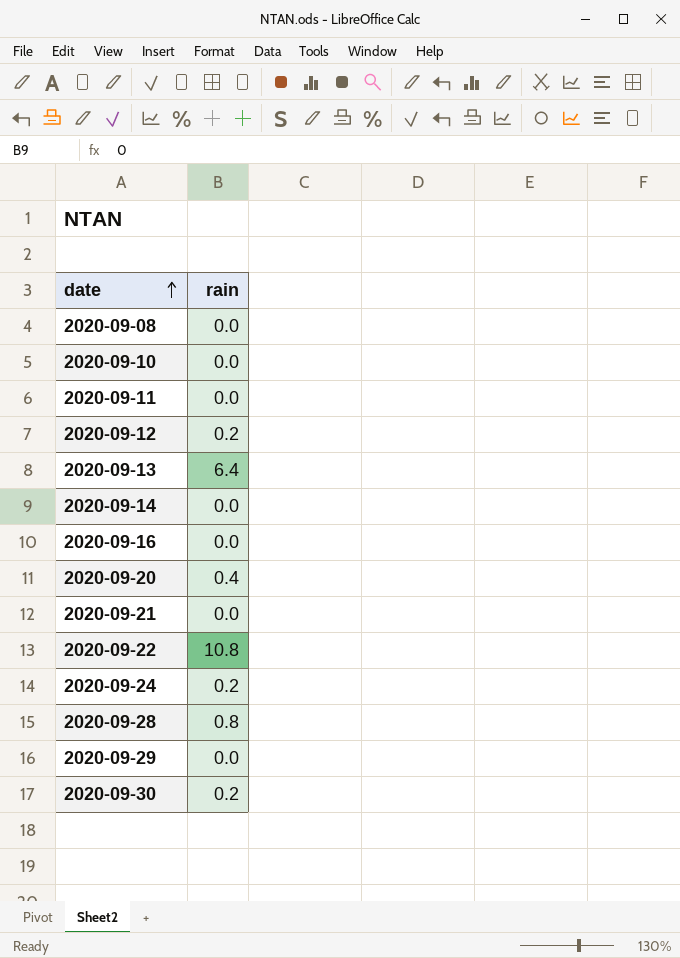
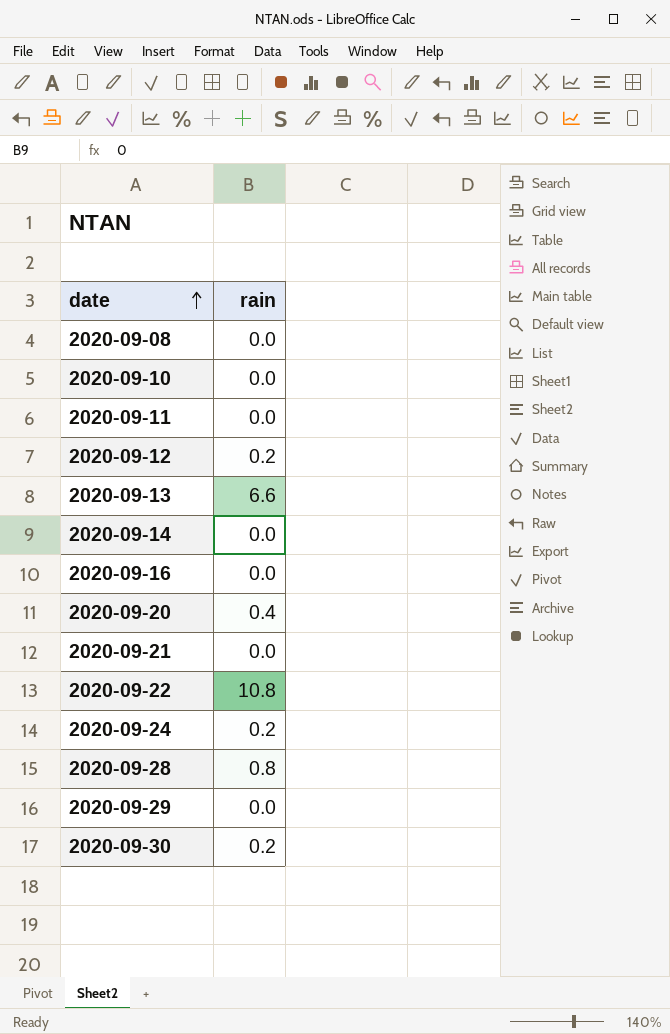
2020-09-13 | rain: 6.4 -> 6.6

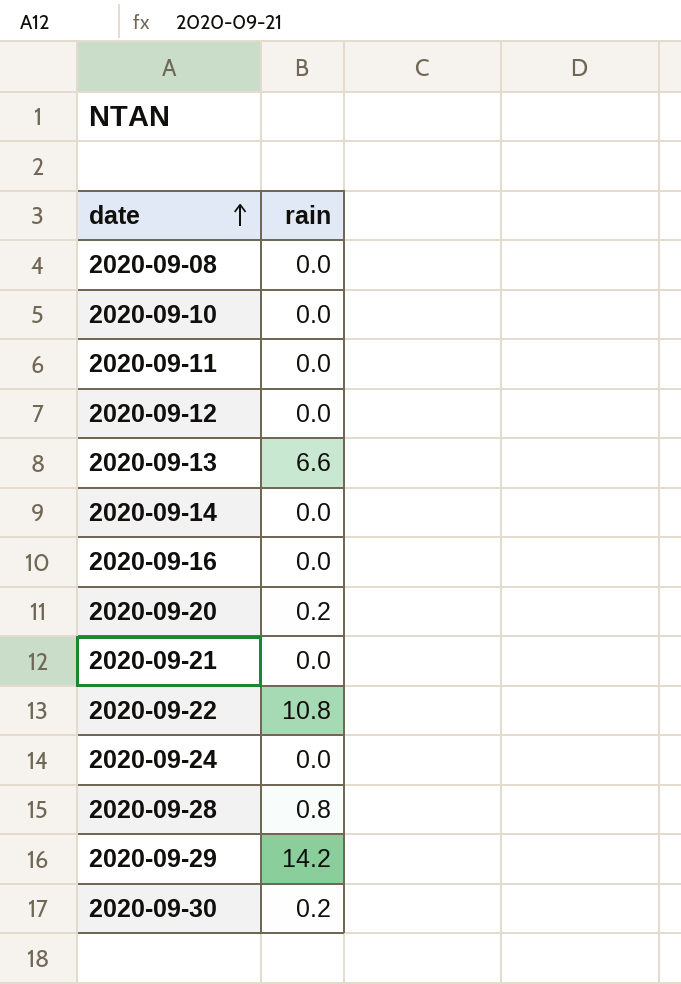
2020-09-12 | rain: 0.2 -> 0.0
2020-09-20 | rain: 0.4 -> 0.2
2020-09-24 | rain: 0.2 -> 0.0
2020-09-29 | rain: 0.0 -> 14.2

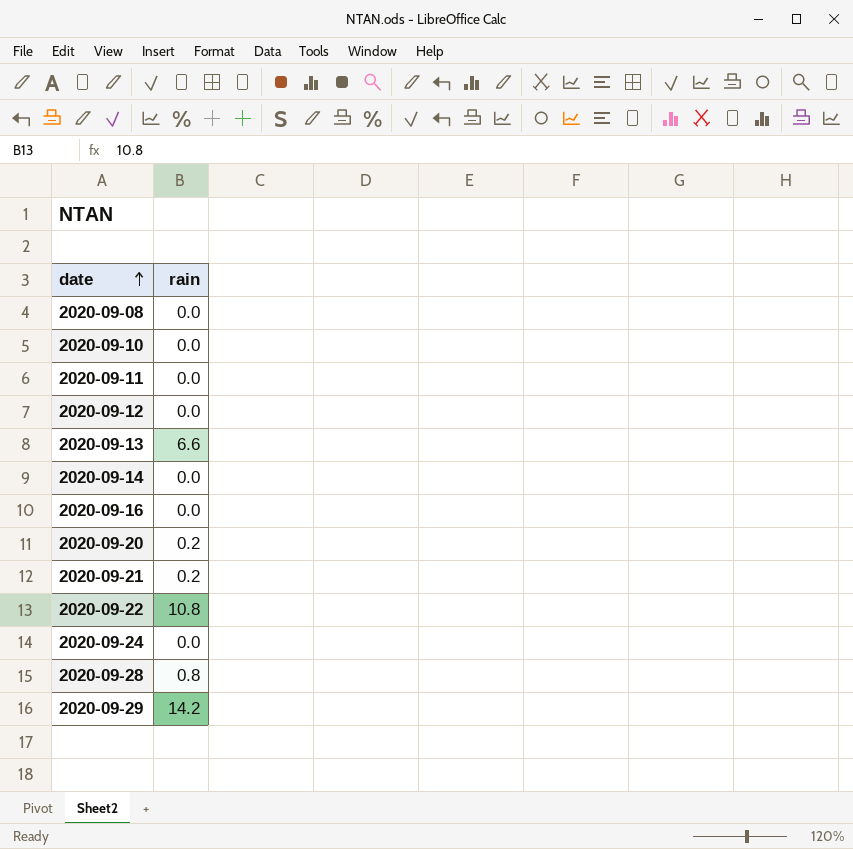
row 2020-09-30: 0.2 -> none
2020-09-21 | rain: 0.0 -> 0.2

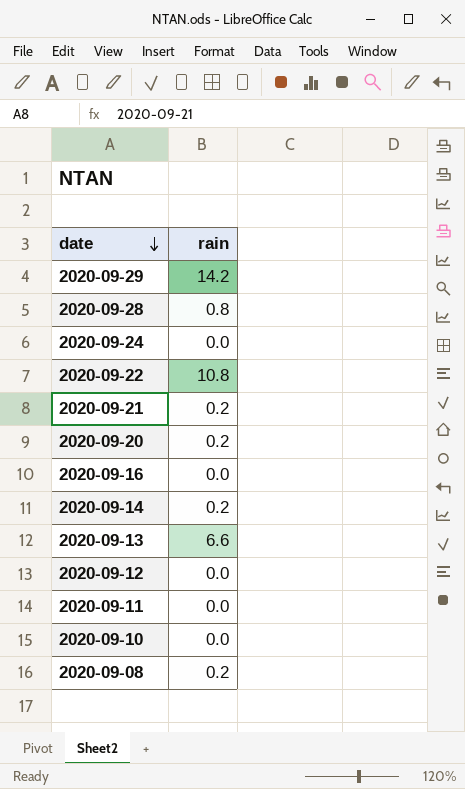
row order: date ascending -> date descending
2020-09-14 | rain: 0.0 -> 0.2
2020-09-08 | rain: 0.0 -> 0.2

